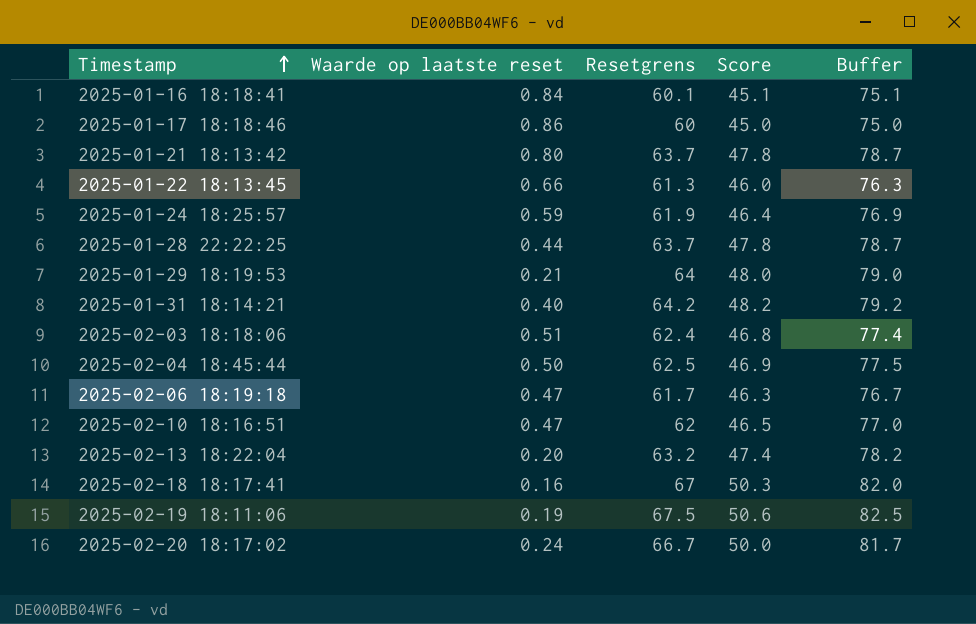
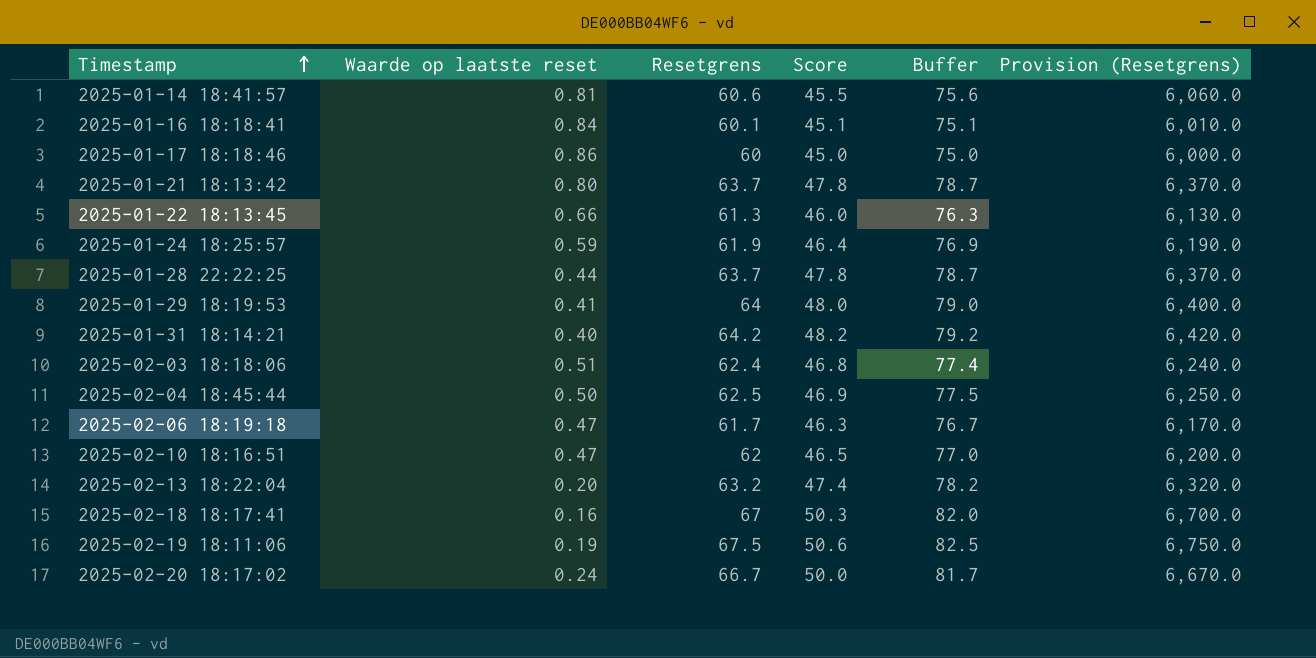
column Provision (Resetgrens) | formula: none -> [Resetgrens] * 100
row 2025-01-14 18:41:57: none -> 0.81 | 60.6 | 45.5 | 75.6 | 6,060.0
2025-01-29 18:19:53 | Waarde op laatste reset: 0.21 -> 0.41

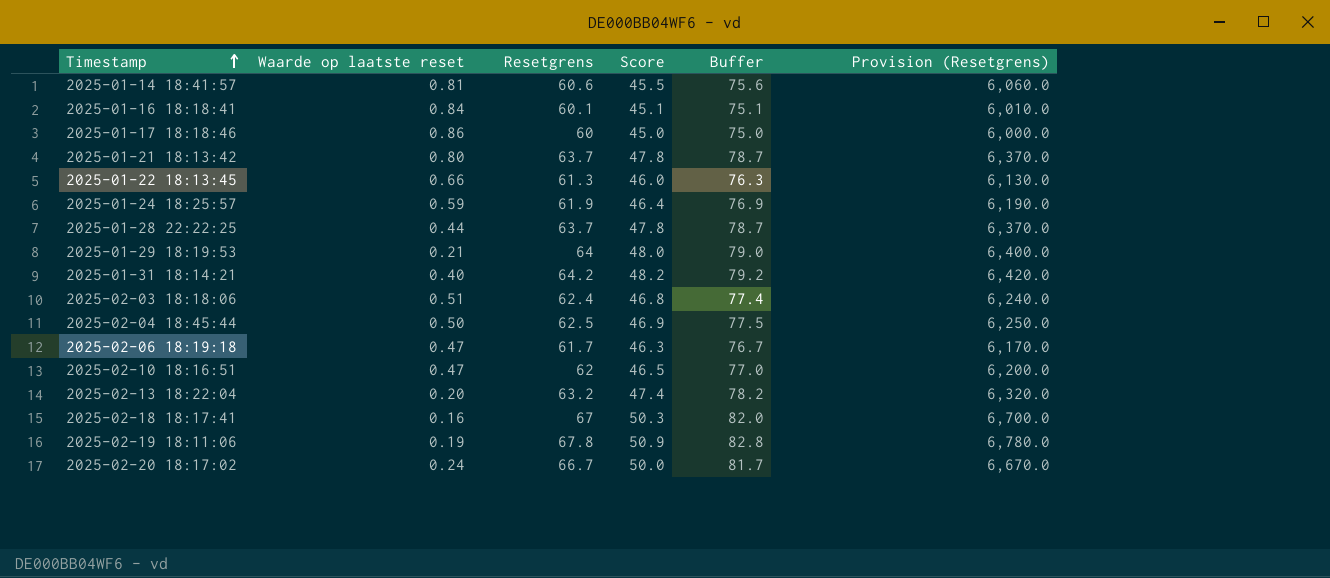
2025-01-29 18:19:53 | Waarde op laatste reset: 0.41 -> 0.21
2025-02-19 18:11:06 | Resetgrens: 67.5 -> 67.8
2025-02-19 18:11:06 | Score: 50.6 -> 50.9
2025-02-19 18:11:06 | Buffer: 82.5 -> 82.8
2025-02-19 18:11:06 | Provision (Resetgrens): 6,750.0 -> 6,780.0

